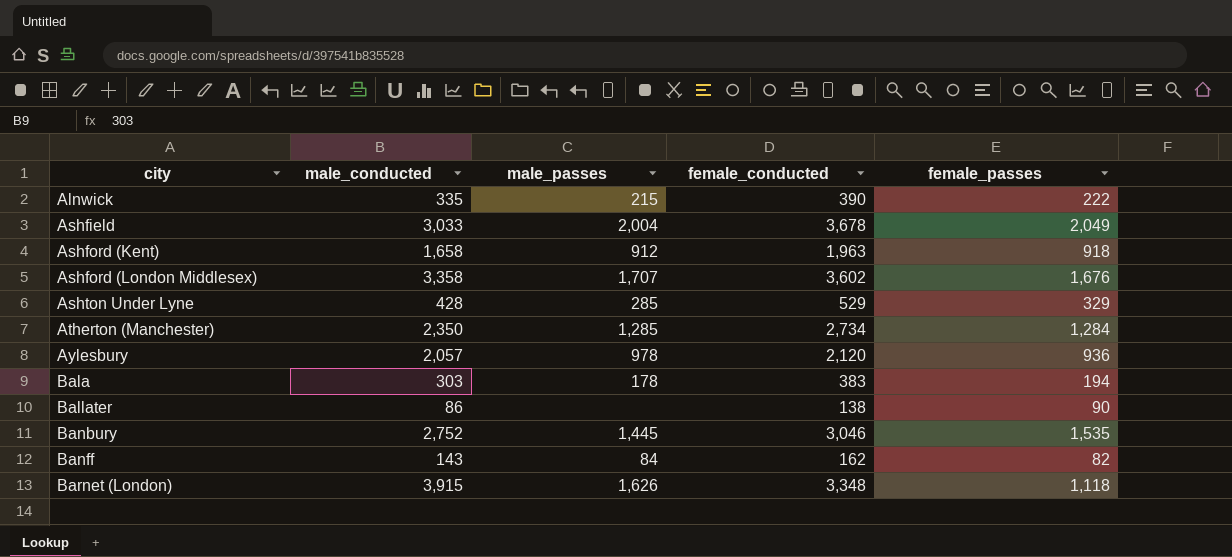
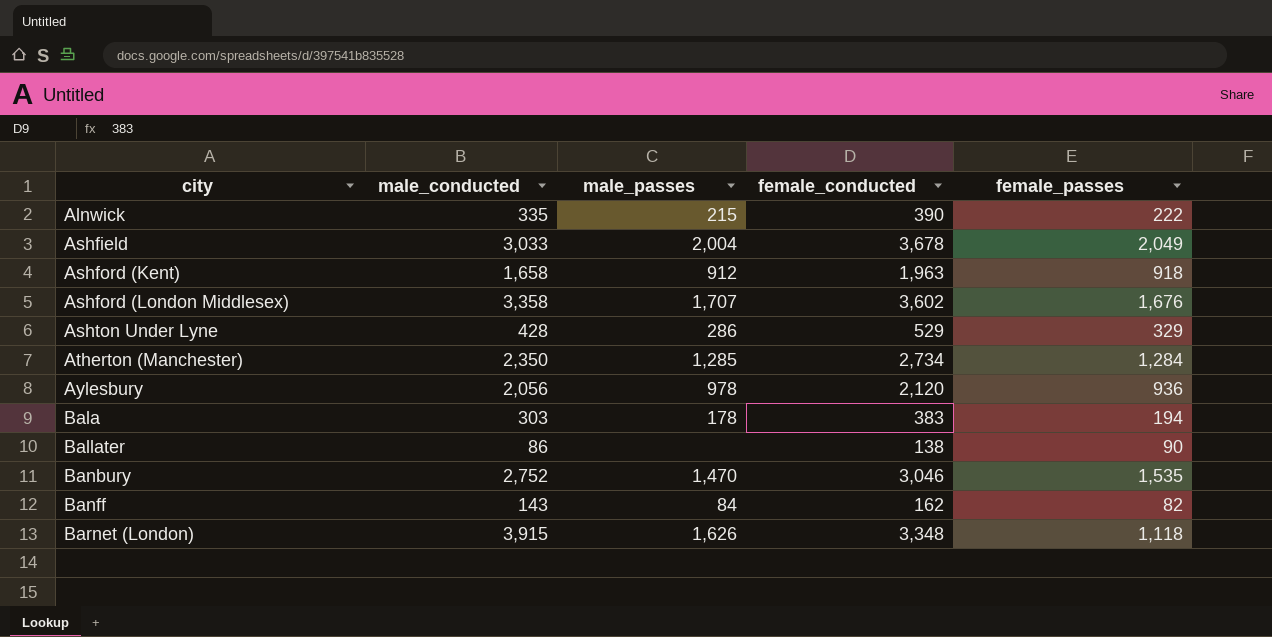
Ashton Under Lyne | male_passes: 285 -> 286
Aylesbury | male_conducted: 2,057 -> 2,056
Banbury | male_passes: 1,445 -> 1,470

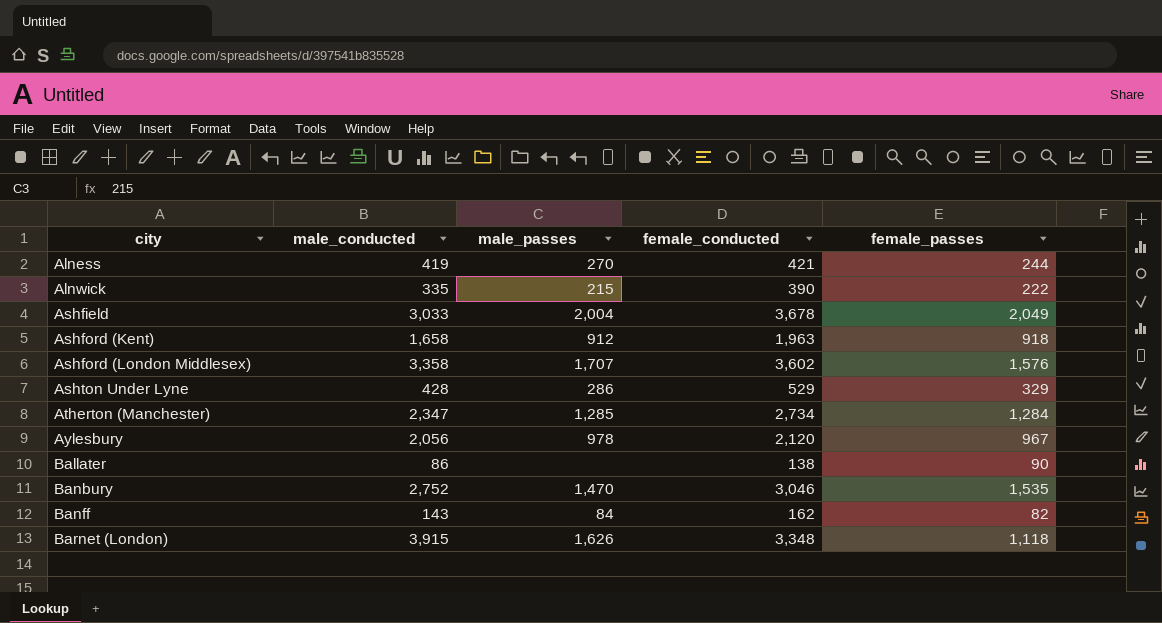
row Bala: 303 | 178 | 383 | 194 -> none
row Alness: none -> 419 | 270 | 421 | 244
Ashford (London Middlesex) | female_passes: 1,676 -> 1,576
Atherton (Manchester) | male_conducted: 2,350 -> 2,347
Aylesbury | female_passes: 936 -> 967

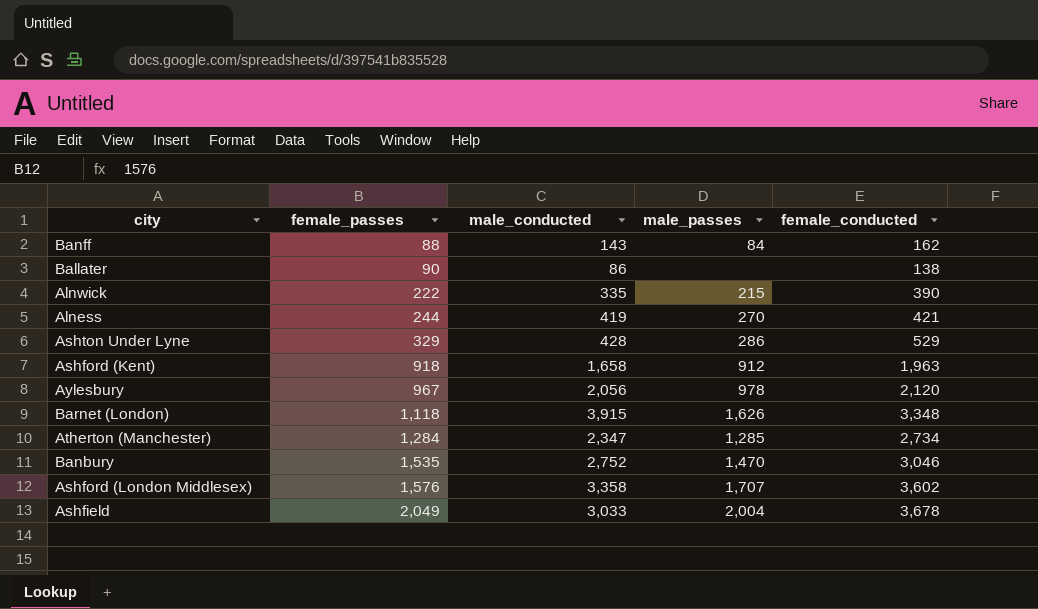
row order: city ascending -> female_passes ascending
column female_passes | position: 5 -> 2
Banff | female_passes: 82 -> 88

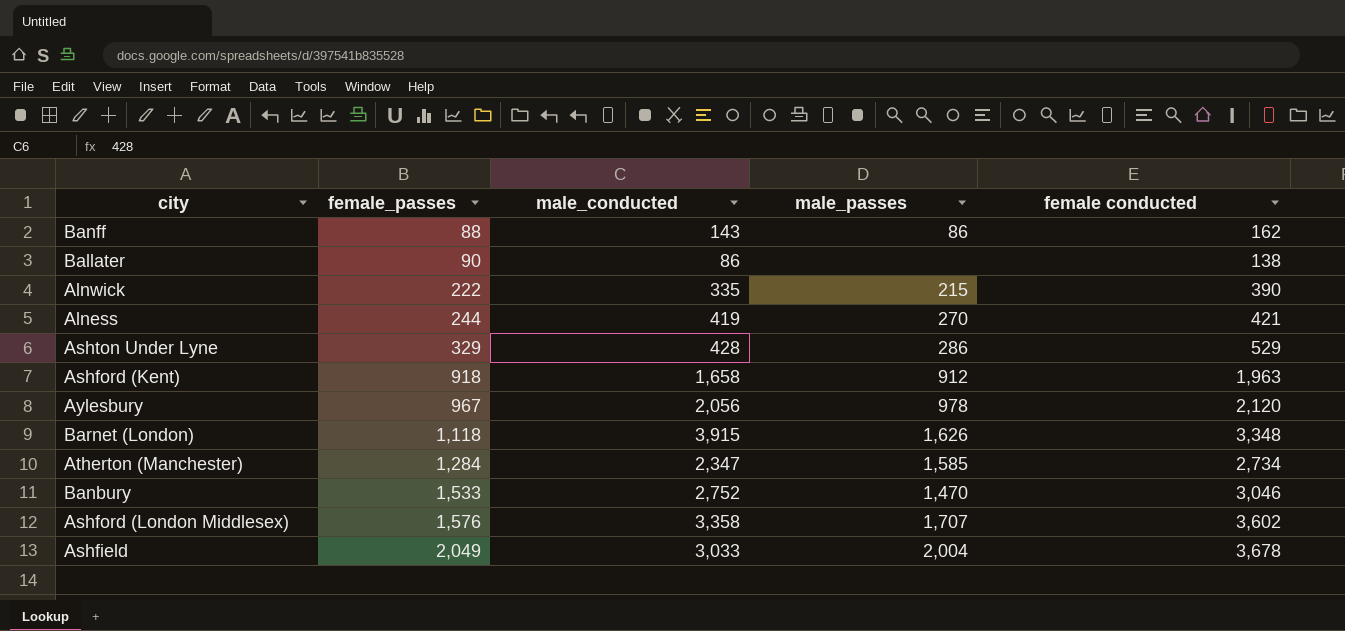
column name: female_conducted -> female conducted
Banff | male_passes: 84 -> 86
Atherton (Manchester) | male_passes: 1,285 -> 1,585
Banbury | female_passes: 1,535 -> 1,533

